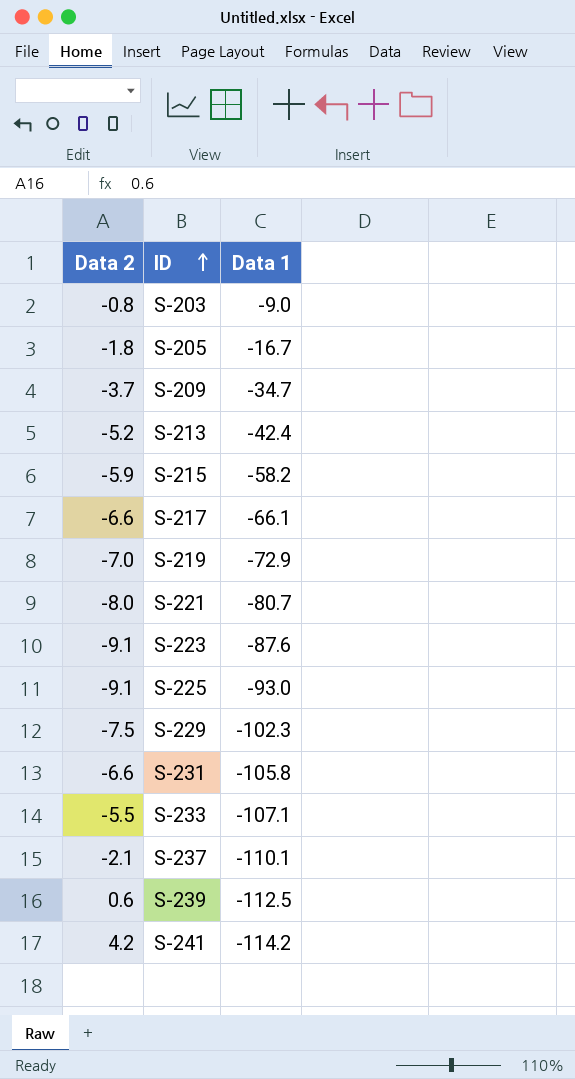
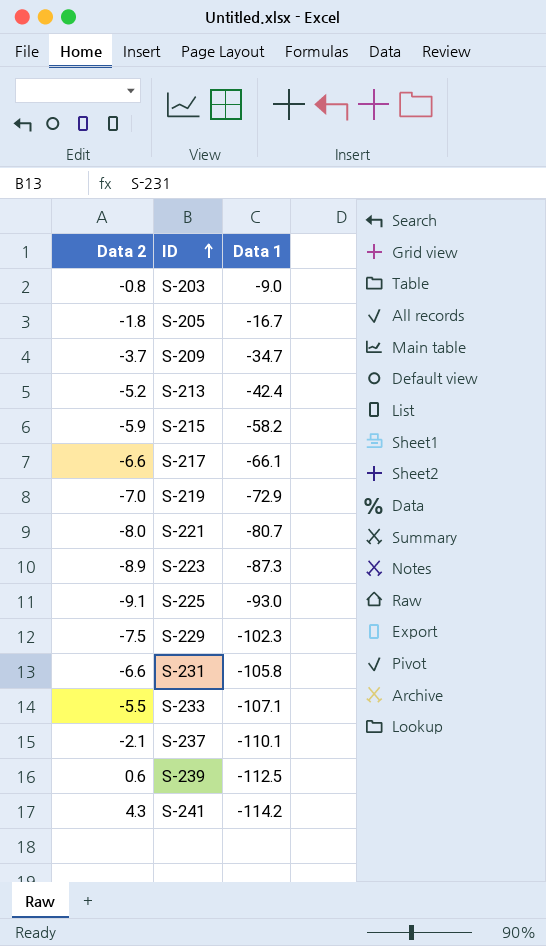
S-223 | Data 2: -9.1 -> -8.9
S-223 | Data 1: -87.6 -> -87.3
S-241 | Data 2: 4.2 -> 4.3

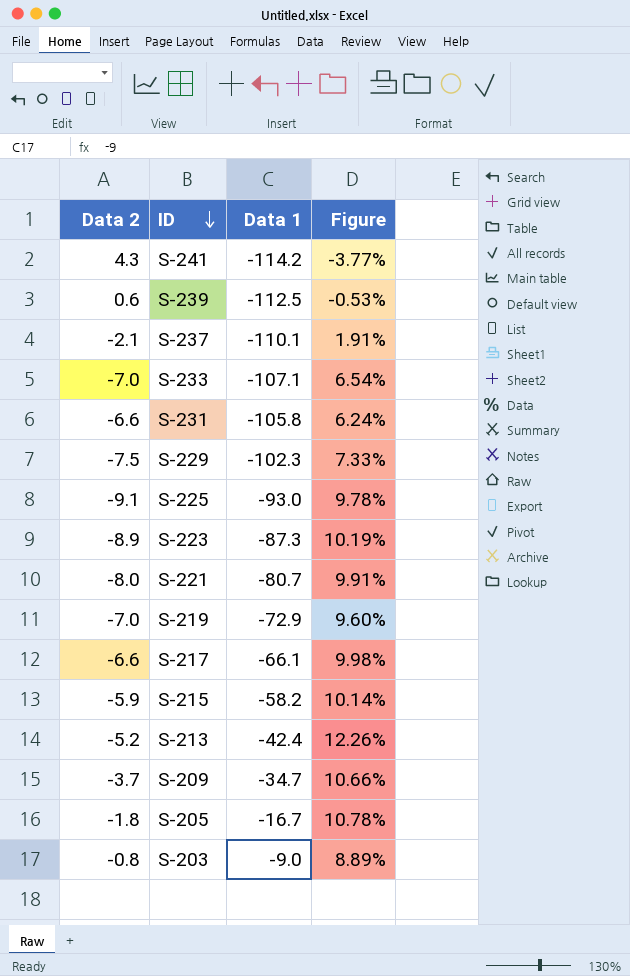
row order: ID ascending -> ID descending
column Figure | formula: none -> [Data 2] / [Data 1]
S-233 | Data 2: -5.5 -> -7.0

